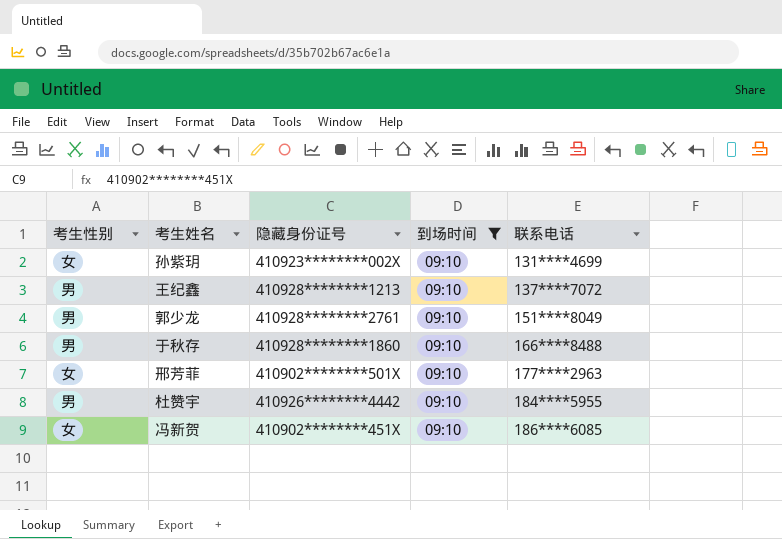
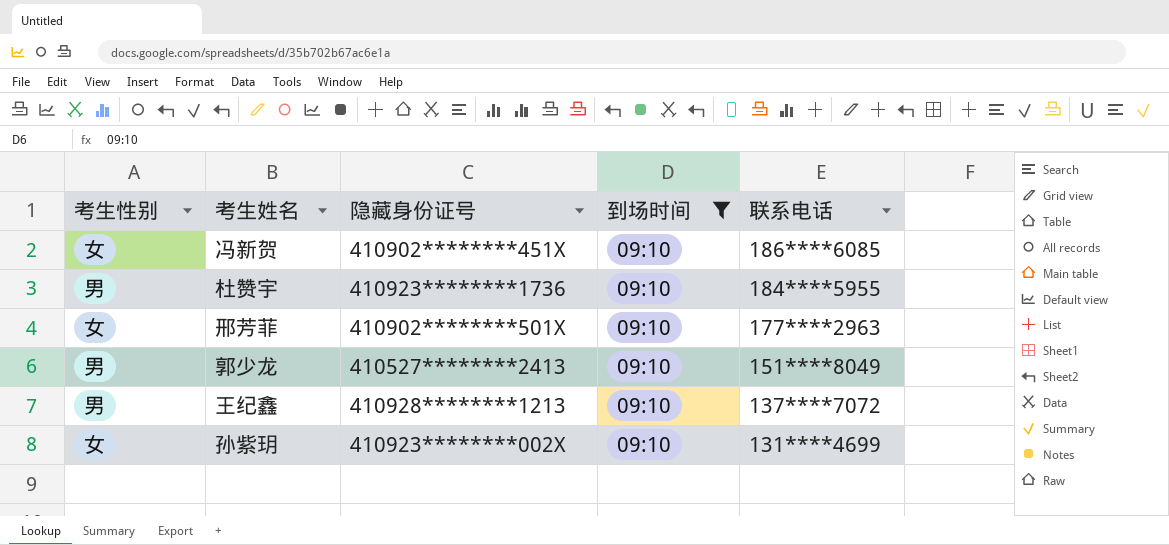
row order: 联系电话 ascending -> 联系电话 descending
row 于秋存: 男 | 410928********1860 | 09:10 | 166****8488 -> none
杜赞宇 | 隐藏身份证号: 410926********4442 -> 410923********1736
郭少龙 | 隐藏身份证号: 410928********2761 -> 410527********2413

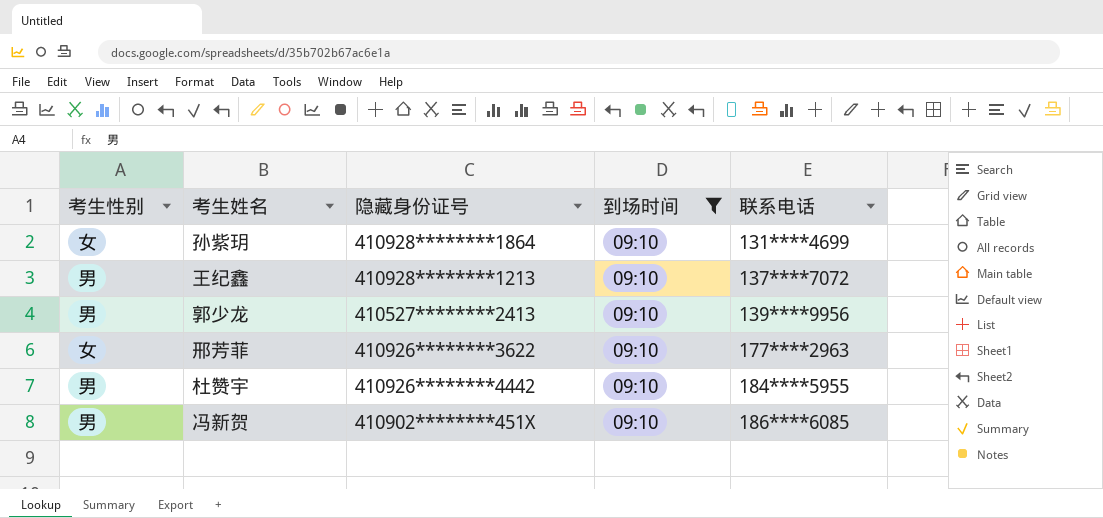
row order: 联系电话 descending -> 联系电话 ascending
孙紫玥 | 隐藏身份证号: 410923********002X -> 410928********1864
郭少龙 | 联系电话: 151****8049 -> 139****9956
邢芳菲 | 隐藏身份证号: 410902********501X -> 410926********3622
杜赞宇 | 隐藏身份证号: 410923********1736 -> 410926********4442
冯新贺 | 考生性别: 女 -> 男

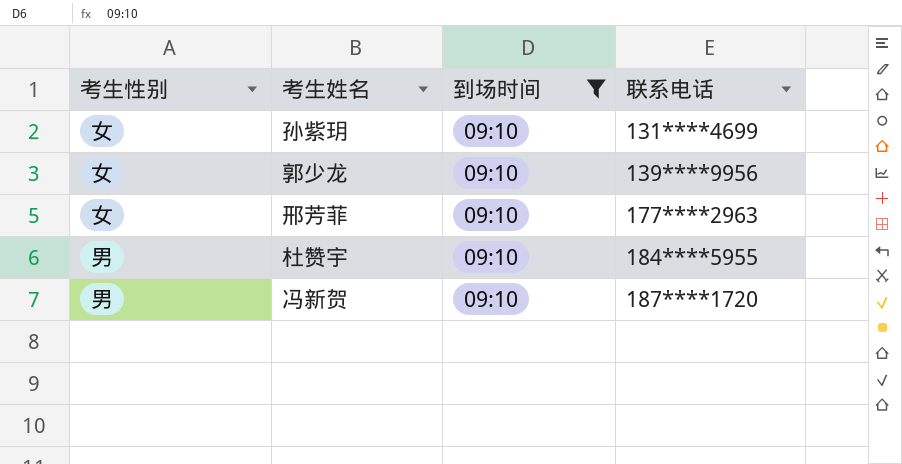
column 隐藏身份证号 | position: 3 -> none
row 王纪鑫: 男 | 410928********1213 | 09:10 | 137****7072 -> none
郭少龙 | 考生性别: 男 -> 女
冯新贺 | 联系电话: 186****6085 -> 187****1720

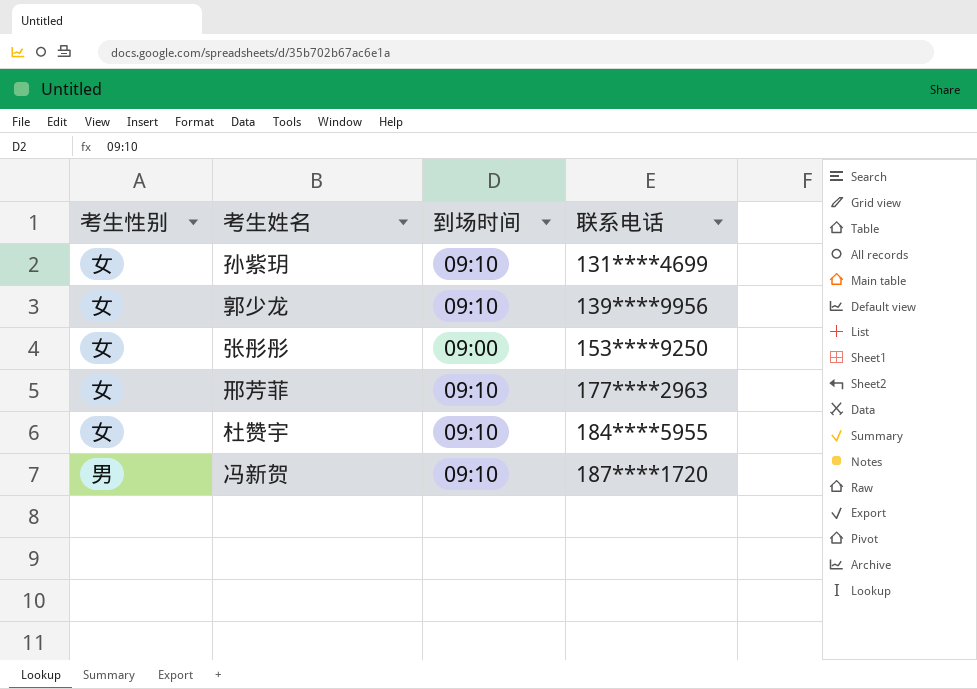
filter: 到场时间 = 09:10 -> none
杜赞宇 | 考生性别: 男 -> 女

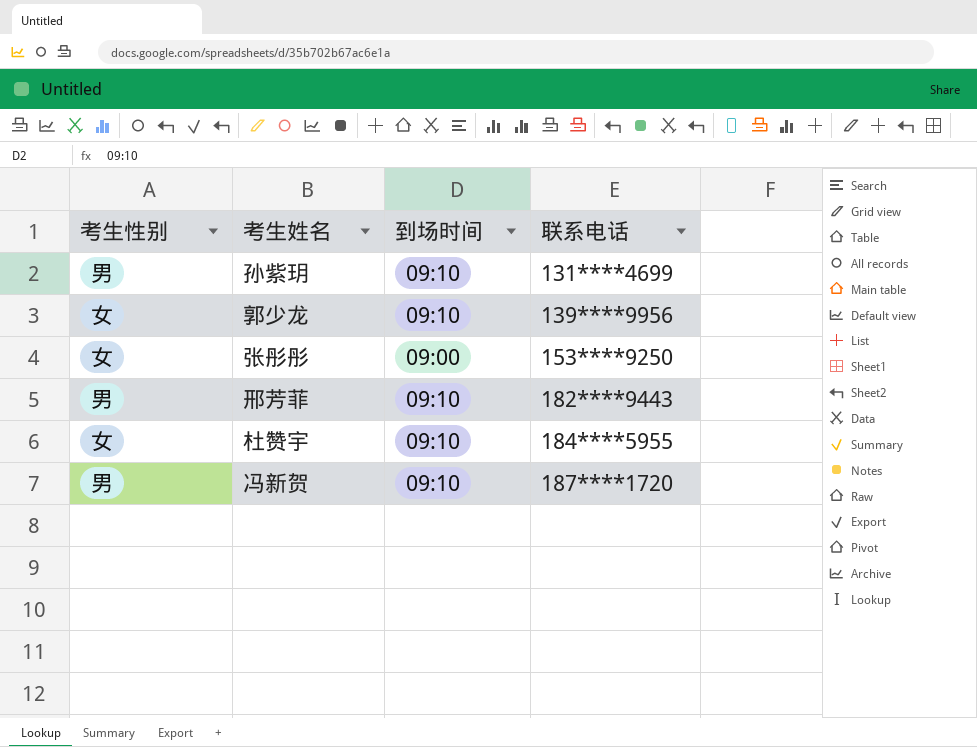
孙紫玥 | 考生性别: 女 -> 男
邢芳菲 | 考生性别: 女 -> 男
邢芳菲 | 联系电话: 177****2963 -> 182****9443

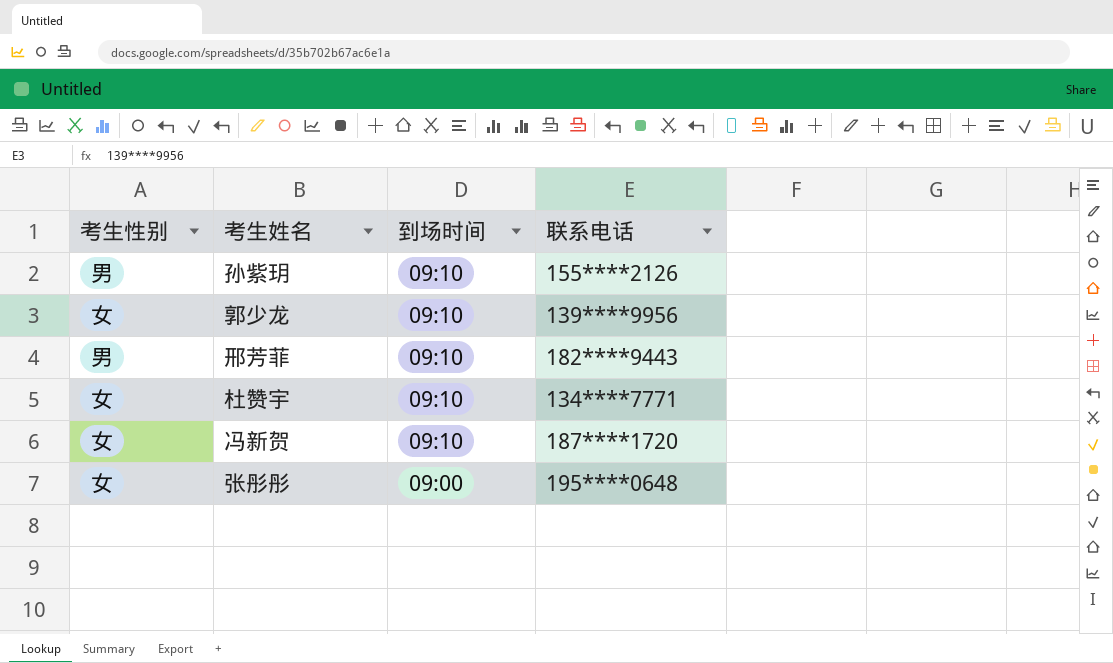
row order: 联系电话 ascending -> 到场时间 descending
孙紫玥 | 联系电话: 131****4699 -> 155****2126
杜赞宇 | 联系电话: 184****5955 -> 134****7771
冯新贺 | 考生性别: 男 -> 女
张彤彤 | 联系电话: 153****9250 -> 195****0648

